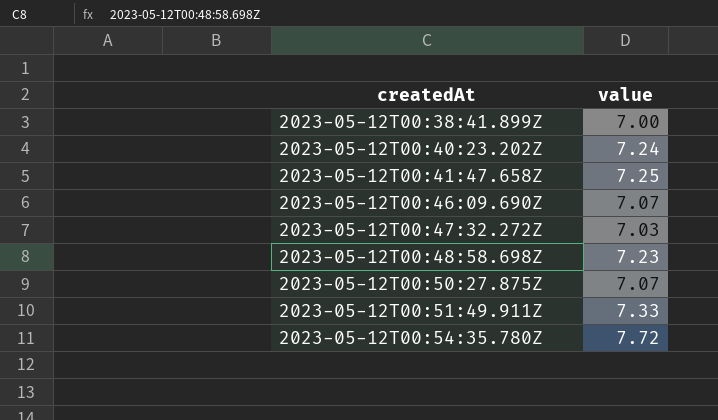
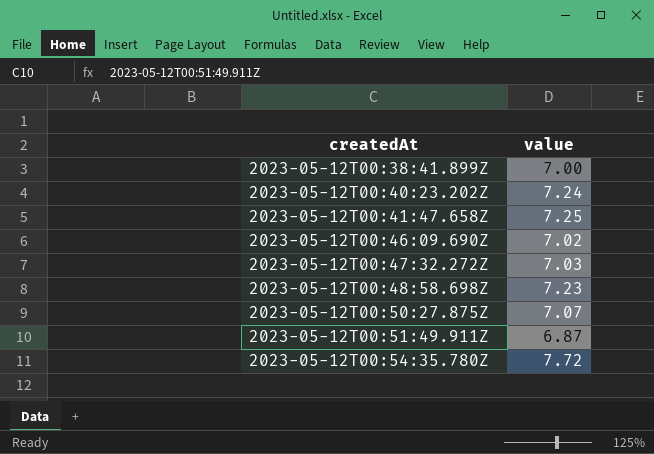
2023-05-12T00:46:09.690Z | value: 7.07 -> 7.02
2023-05-12T00:51:49.911Z | value: 7.33 -> 6.87

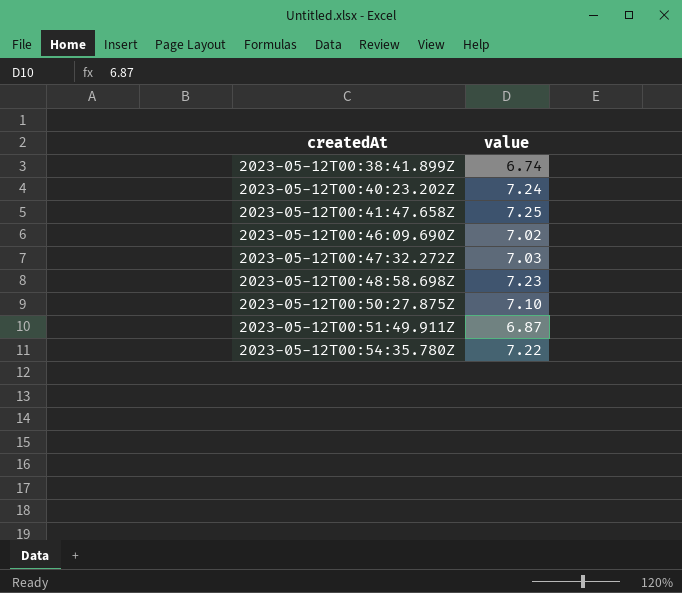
2023-05-12T00:38:41.899Z | value: 7.00 -> 6.74
2023-05-12T00:50:27.875Z | value: 7.07 -> 7.10
2023-05-12T00:54:35.780Z | value: 7.72 -> 7.22

